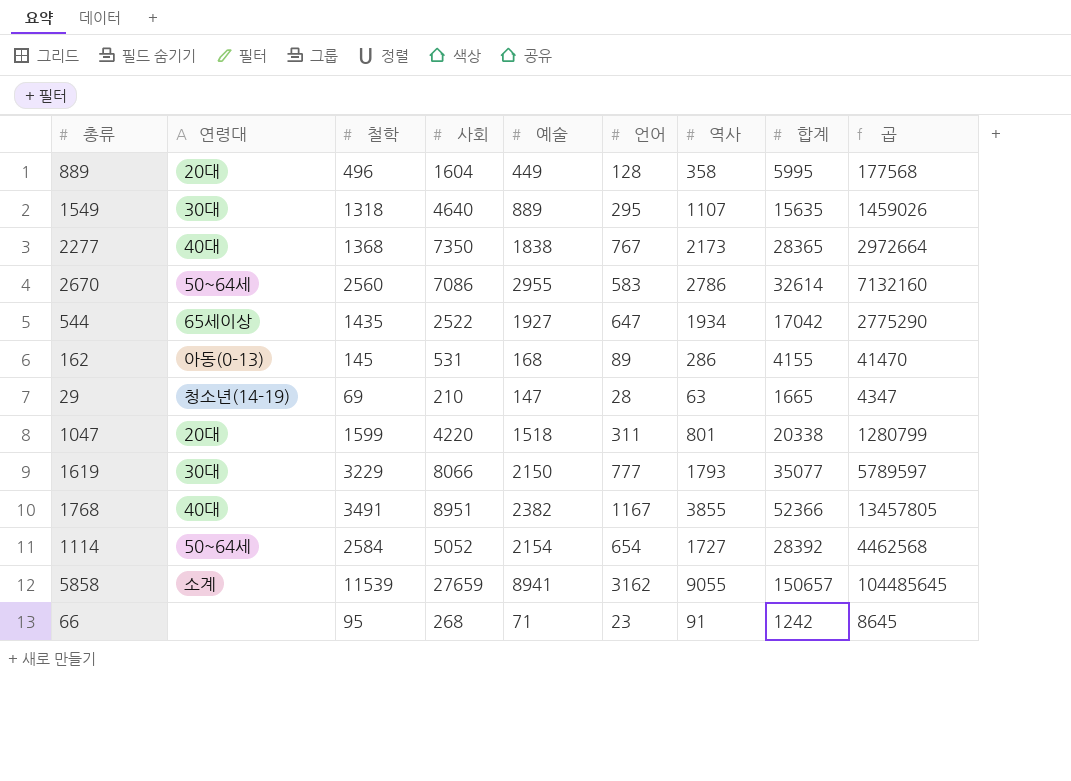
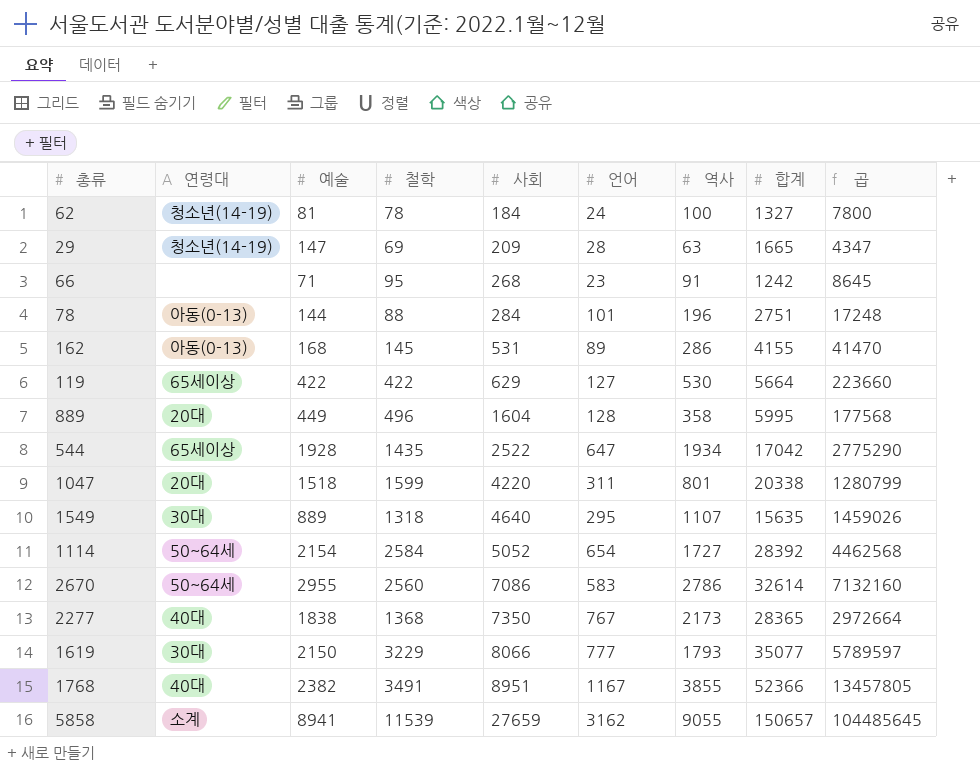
row order: none -> 사회 ascending
column 예술 | position: 5 -> 3
row 62: none -> 청소년(14-19) | 81 | 78 | 184 | 24 | 100 | 1327 | 7800
29 | 사회: 210 -> 209
row 78: none -> 아동(0-13) | 144 | 88 | 284 | 101 | 196 | 2751 | 17248
row 119: none -> 65세이상 | 422 | 422 | 629 | 127 | 530 | 5664 | 223660
544 | 예술: 1927 -> 1928

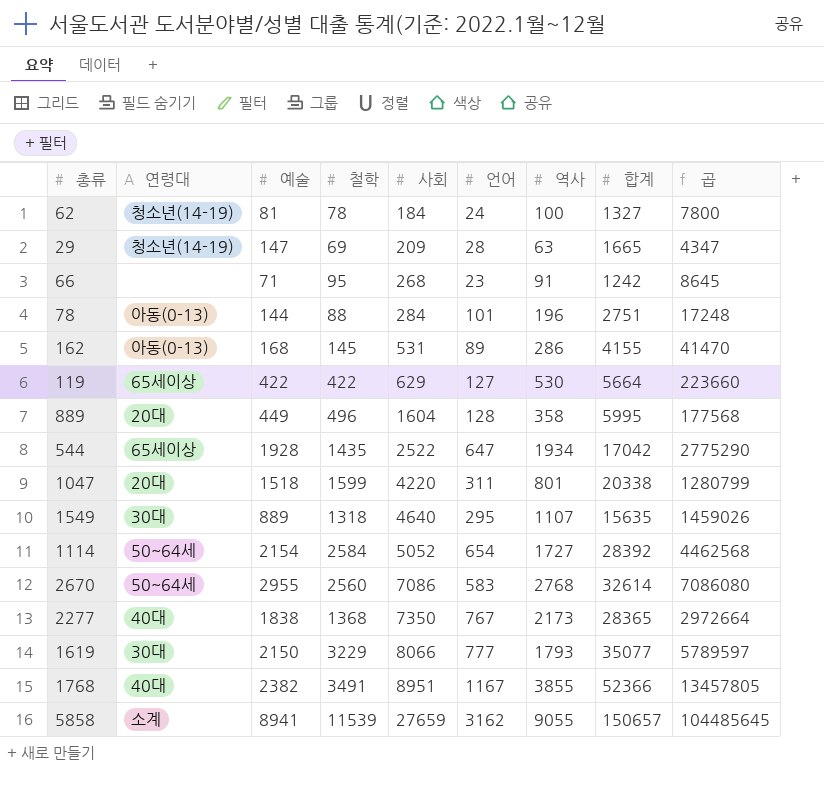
2670 | 역사: 2786 -> 2768
2670 | 곱: 7132160 -> 7086080

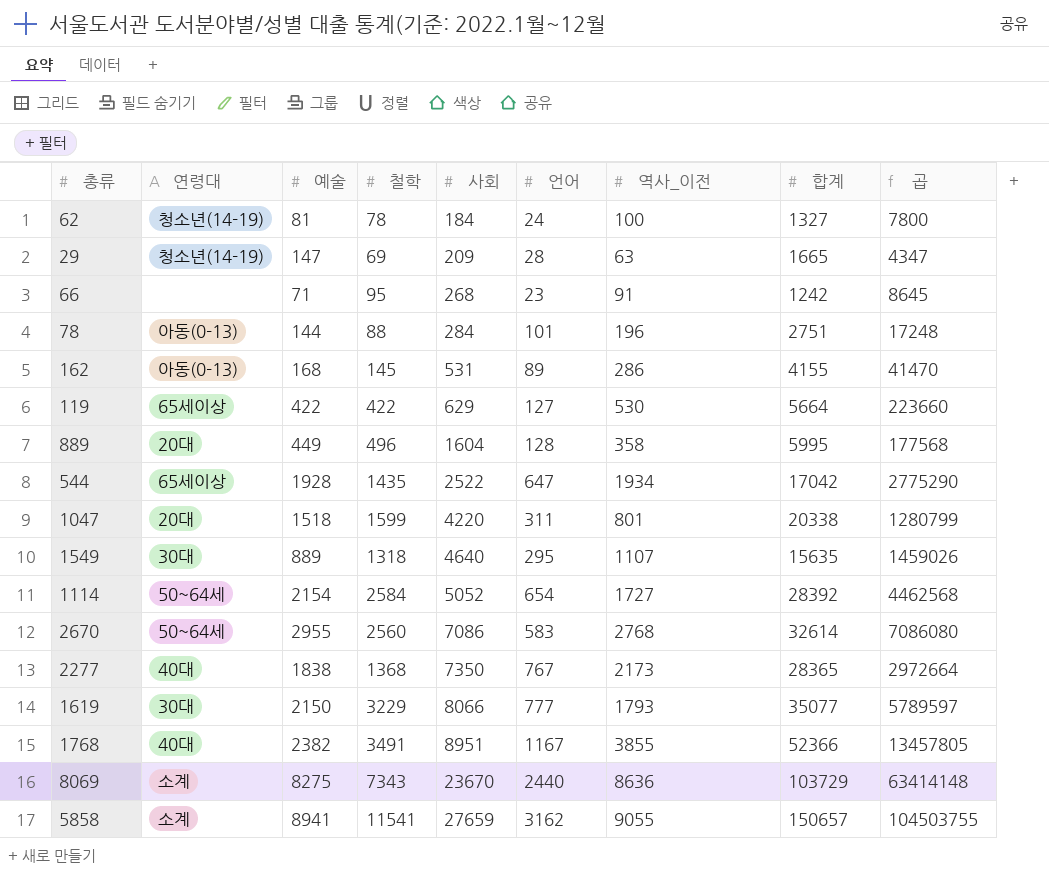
column name: 역사 -> 역사_이전
row 8069: none -> 소계 | 8275 | 7343 | 23670 | 2440 | 8636 | 103729 | 63414148
5858 | 철학: 11539 -> 11541
5858 | 곱: 104485645 -> 104503755

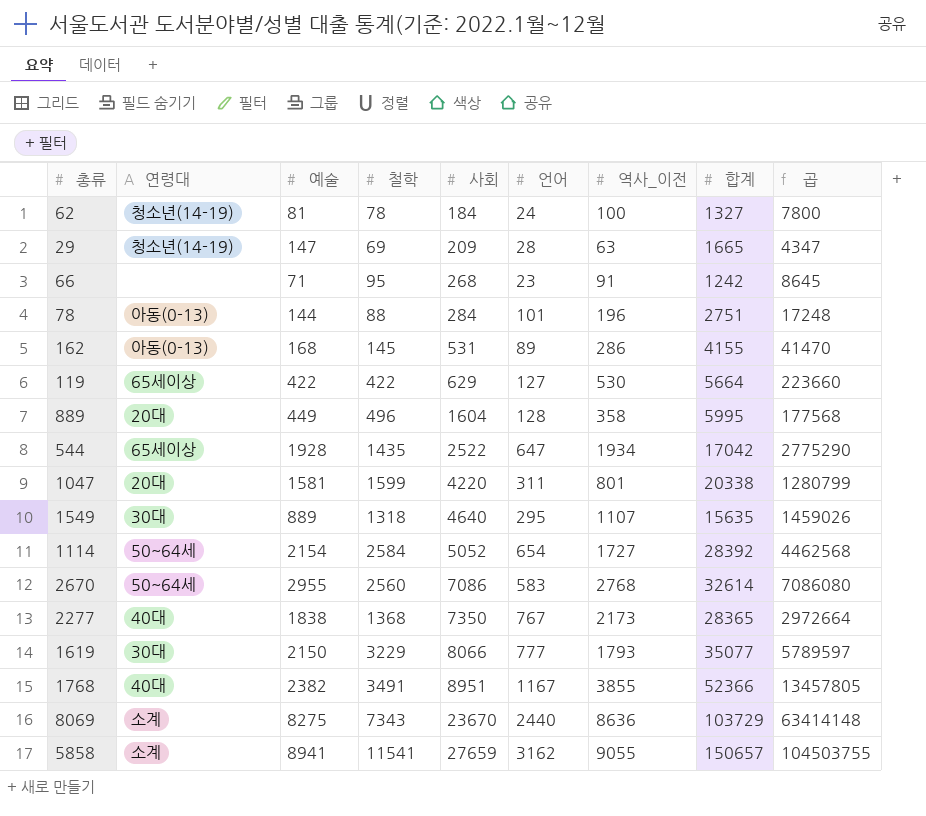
1047 | 예술: 1518 -> 1581

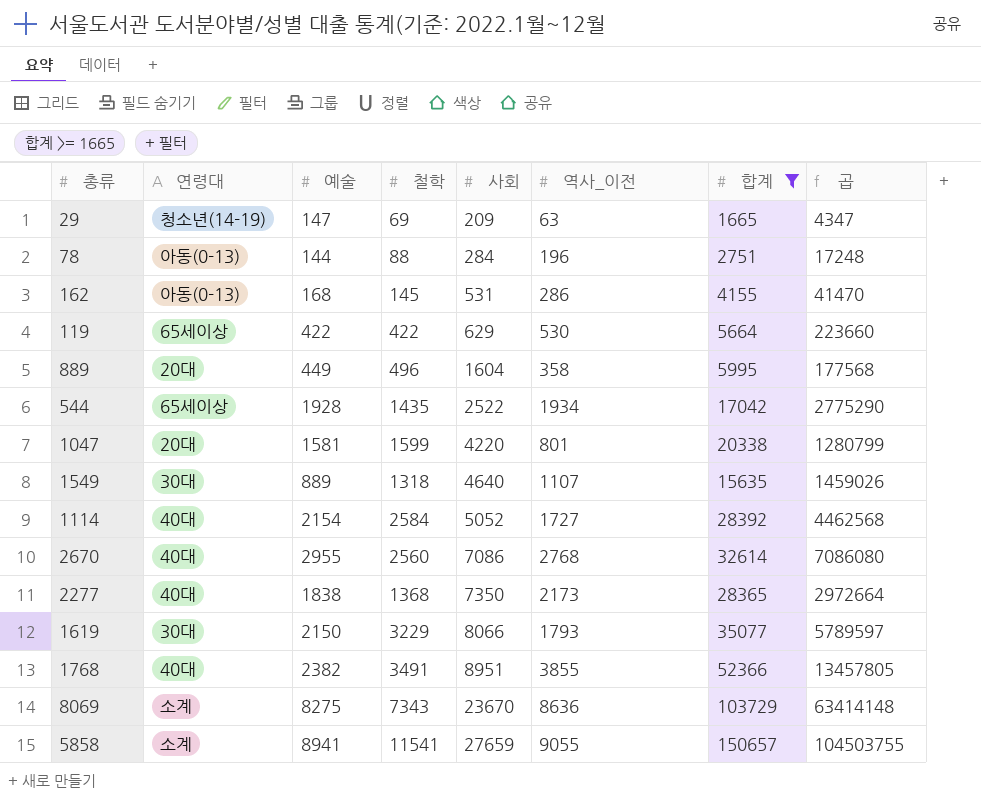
filter: none -> 합계 >= 1665
column 언어 | position: 6 -> none
1114 | 연령대: 50~64세 -> 40대
2670 | 연령대: 50~64세 -> 40대

